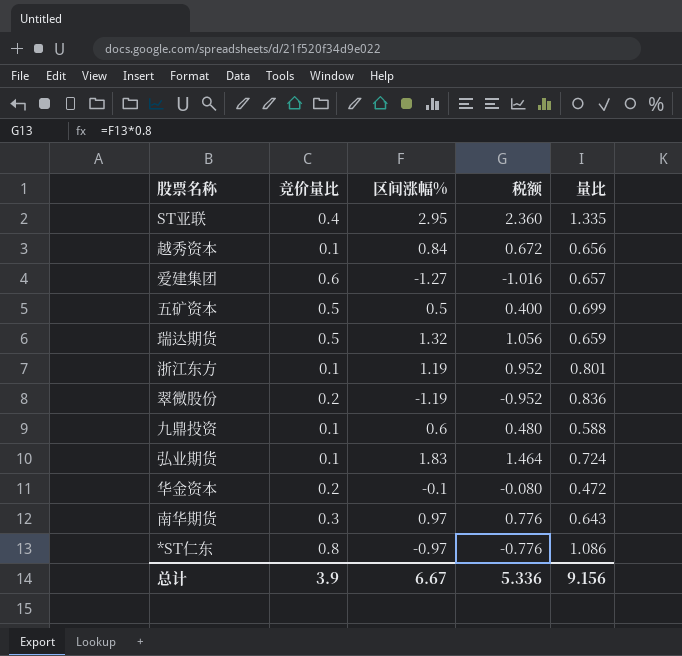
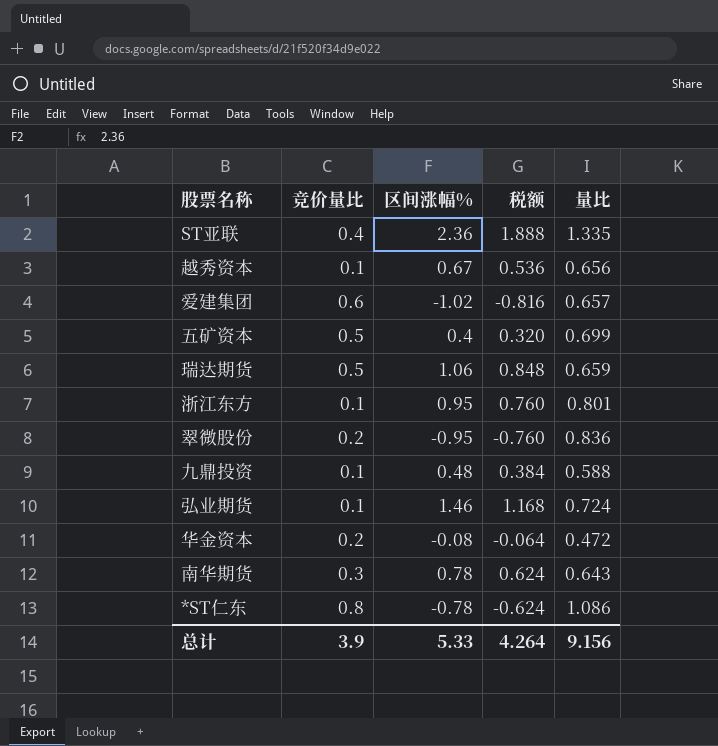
ST亚联 | 区间涨幅%: 2.95 -> 2.36
ST亚联 | 税额: 2.360 -> 1.888
越秀资本 | 区间涨幅%: 0.84 -> 0.67
越秀资本 | 税额: 0.672 -> 0.536
爱建集团 | 区间涨幅%: -1.27 -> -1.02
爱建集团 | 税额: -1.016 -> -0.816
五矿资本 | 区间涨幅%: 0.5 -> 0.4
五矿资本 | 税额: 0.400 -> 0.320
瑞达期货 | 区间涨幅%: 1.32 -> 1.06
瑞达期货 | 税额: 1.056 -> 0.848
浙江东方 | 区间涨幅%: 1.19 -> 0.95
浙江东方 | 税额: 0.952 -> 0.760
翠微股份 | 区间涨幅%: -1.19 -> -0.95
翠微股份 | 税额: -0.952 -> -0.760
九鼎投资 | 区间涨幅%: 0.6 -> 0.48
九鼎投资 | 税额: 0.480 -> 0.384
弘业期货 | 区间涨幅%: 1.83 -> 1.46
弘业期货 | 税额: 1.464 -> 1.168
华金资本 | 区间涨幅%: -0.1 -> -0.08
华金资本 | 税额: -0.080 -> -0.064
南华期货 | 区间涨幅%: 0.97 -> 0.78
南华期货 | 税额: 0.776 -> 0.624
*ST仁东 | 区间涨幅%: -0.97 -> -0.78
*ST仁东 | 税额: -0.776 -> -0.624
总计 | 区间涨幅%: 6.67 -> 5.33
总计 | 税额: 5.336 -> 4.264

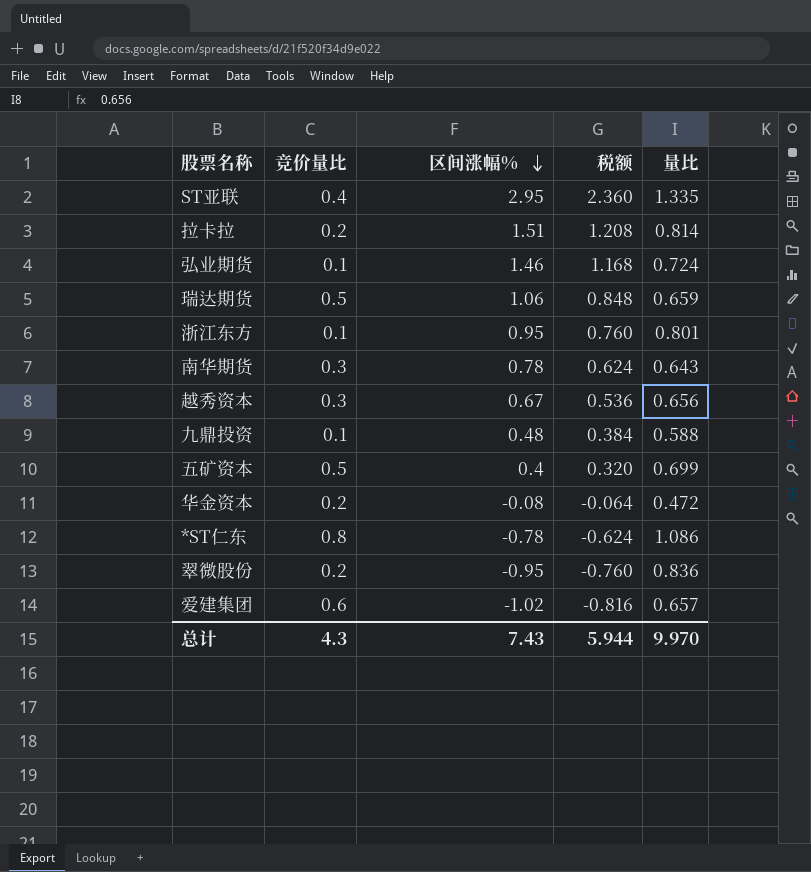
row order: none -> 区间涨幅% descending
ST亚联 | 区间涨幅%: 2.36 -> 2.95
ST亚联 | 税额: 1.888 -> 2.360
row 拉卡拉: none -> 0.2 | 1.51 | 1.208 | 0.814
越秀资本 | 竞价量比: 0.1 -> 0.3
总计 | 竞价量比: 3.9 -> 4.3
总计 | 区间涨幅%: 5.33 -> 7.43
总计 | 税额: 4.264 -> 5.944
总计 | 量比: 9.156 -> 9.970

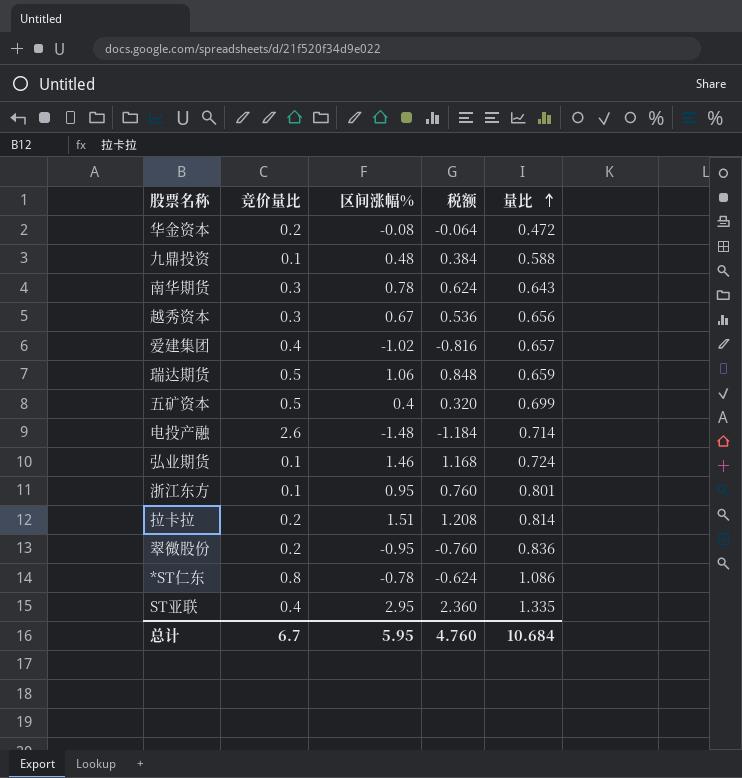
row order: 区间涨幅% descending -> 量比 ascending
爱建集团 | 竞价量比: 0.6 -> 0.4
row 电投产融: none -> 2.6 | -1.48 | -1.184 | 0.714
总计 | 竞价量比: 4.3 -> 6.7
总计 | 区间涨幅%: 7.43 -> 5.95
总计 | 税额: 5.944 -> 4.760
总计 | 量比: 9.970 -> 10.684

